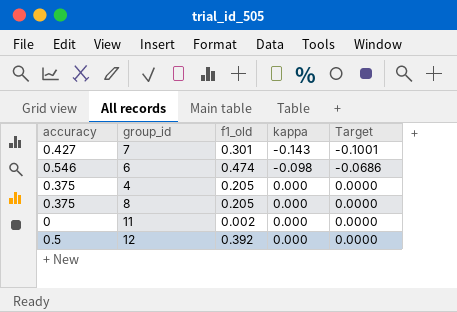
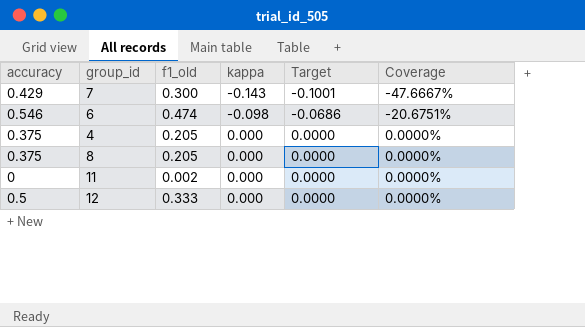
column Coverage | formula: none -> [kappa] / [f1_old]
7 | accuracy: 0.427 -> 0.429
7 | f1_old: 0.301 -> 0.300
12 | f1_old: 0.392 -> 0.333

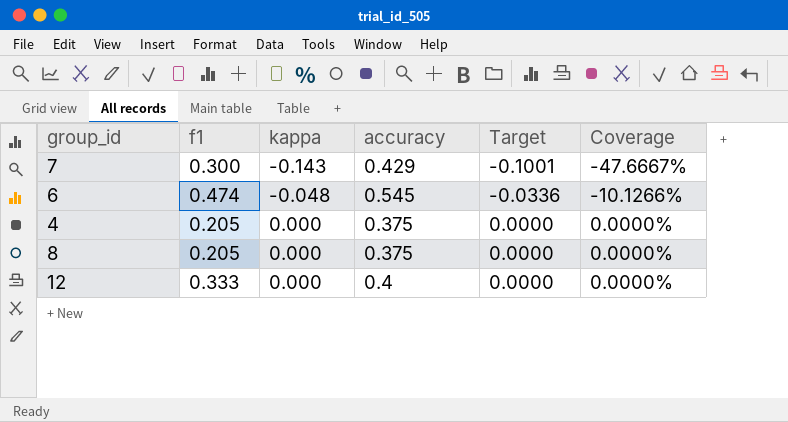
column name: f1_old -> f1
column accuracy | position: 1 -> 4
row 11: 0 | 0.002 | 0.000 | 0.0000 | 0.0000% -> none
6 | kappa: -0.098 -> -0.048
6 | accuracy: 0.546 -> 0.545
6 | Target: -0.0686 -> -0.0336
6 | Coverage: -20.6751% -> -10.1266%
12 | accuracy: 0.5 -> 0.4

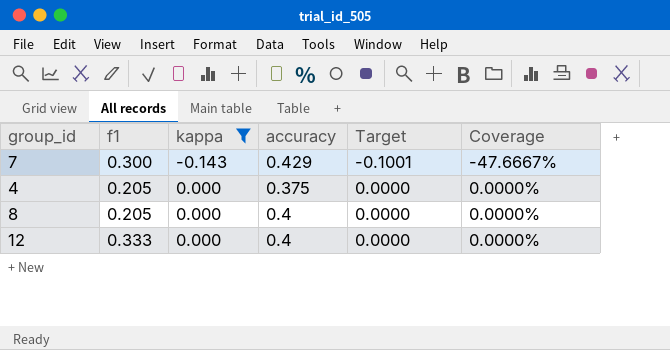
filter: none -> kappa != -0.048
8 | accuracy: 0.375 -> 0.4

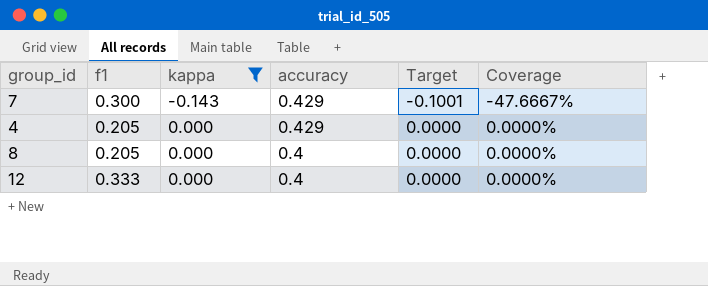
4 | accuracy: 0.375 -> 0.429

